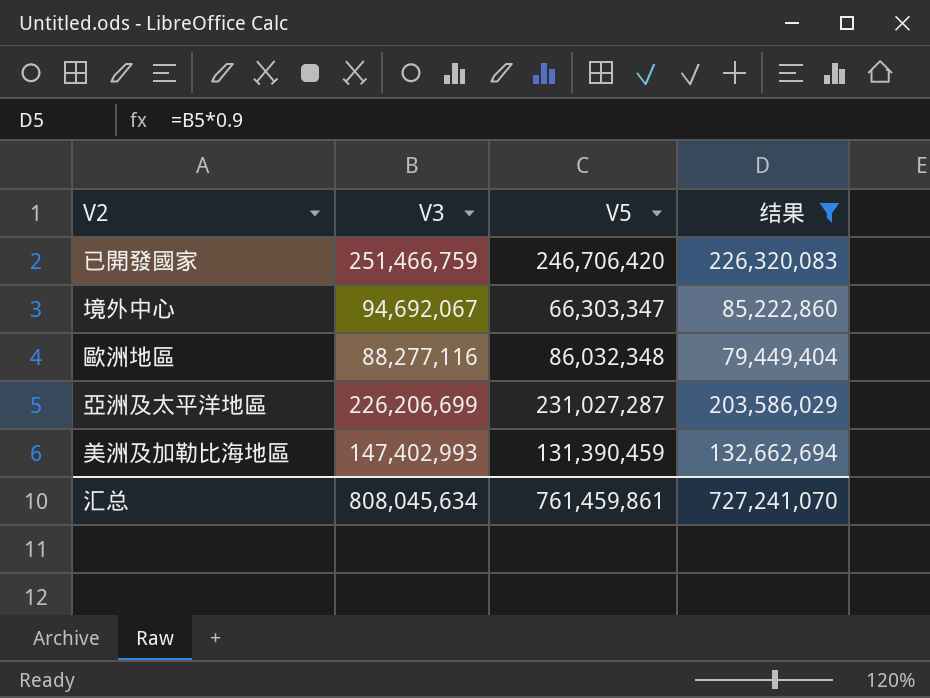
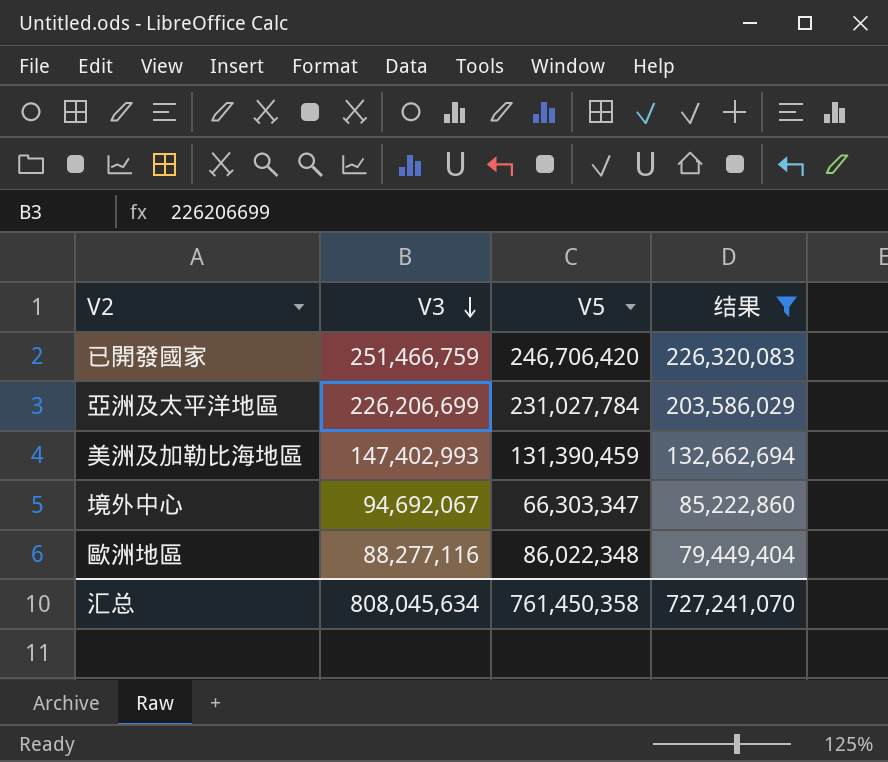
row order: none -> V3 descending
亞洲及太平洋地區 | V5: 231,027,287 -> 231,027,784
歐洲地區 | V5: 86,032,348 -> 86,022,348
汇总 | V5: 761,459,861 -> 761,450,358

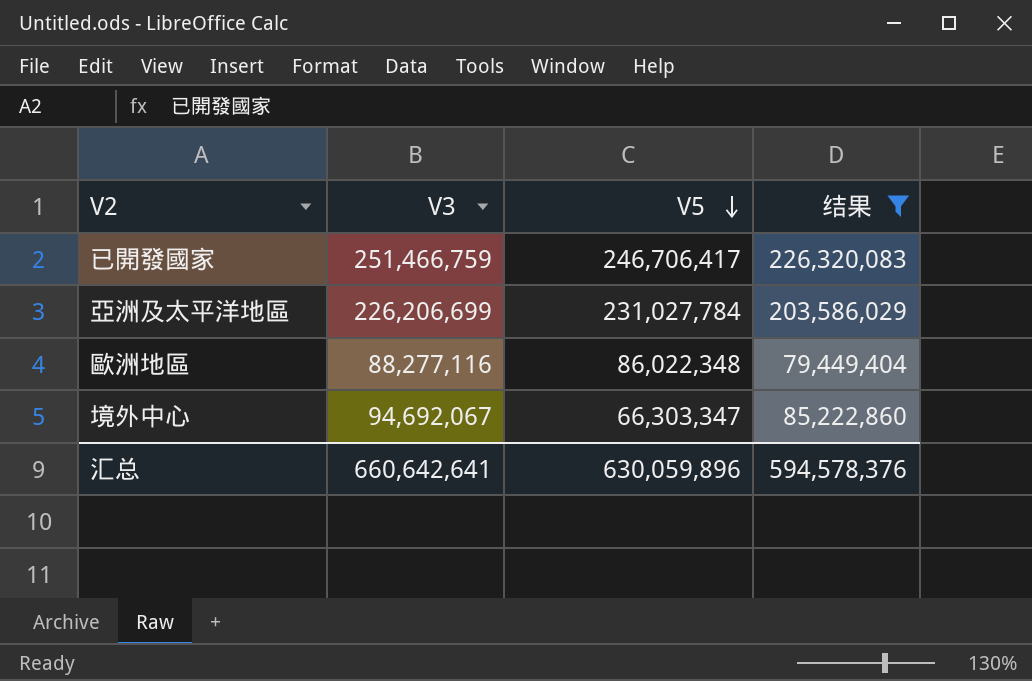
row order: V3 descending -> V5 descending
row 美洲及加勒比海地區: 147,402,993 | 131,390,459 | 132,662,694 -> none
已開發國家 | V5: 246,706,420 -> 246,706,417
汇总 | V3: 808,045,634 -> 660,642,641
汇总 | V5: 761,450,358 -> 630,059,896
汇总 | 结果: 727,241,070 -> 594,578,376

